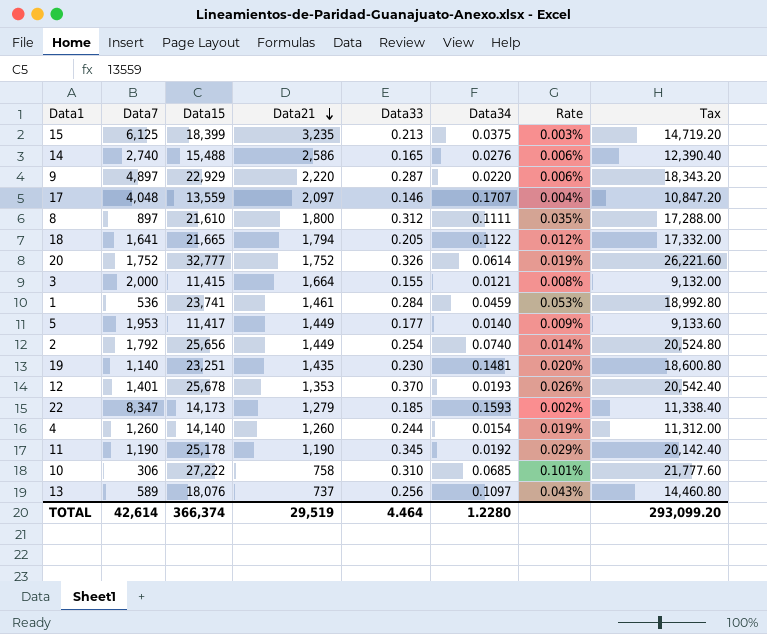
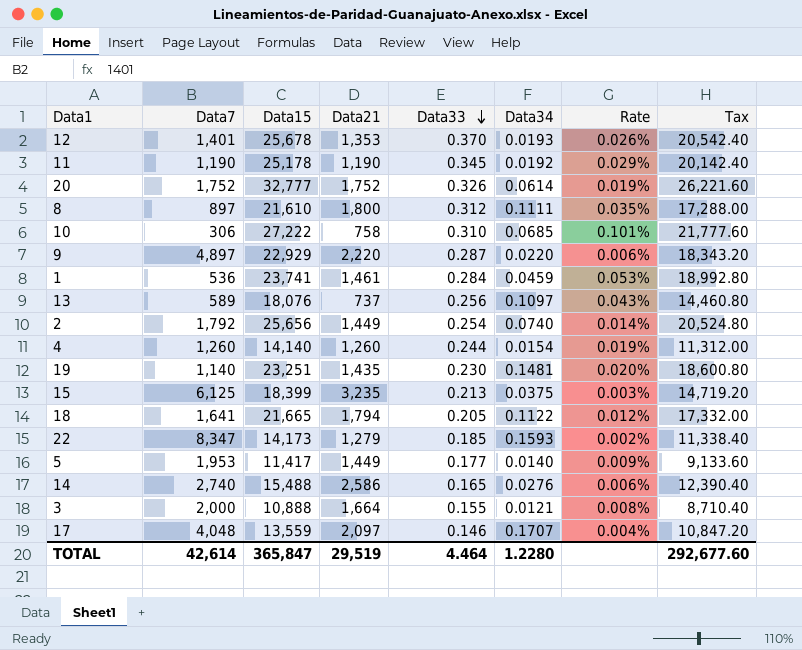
row order: Data21 descending -> Data33 descending
3 | Data15: 11,415 -> 10,888
3 | Tax: 9,132.00 -> 8,710.40
TOTAL | Data15: 366,374 -> 365,847
TOTAL | Tax: 293,099.20 -> 292,677.60

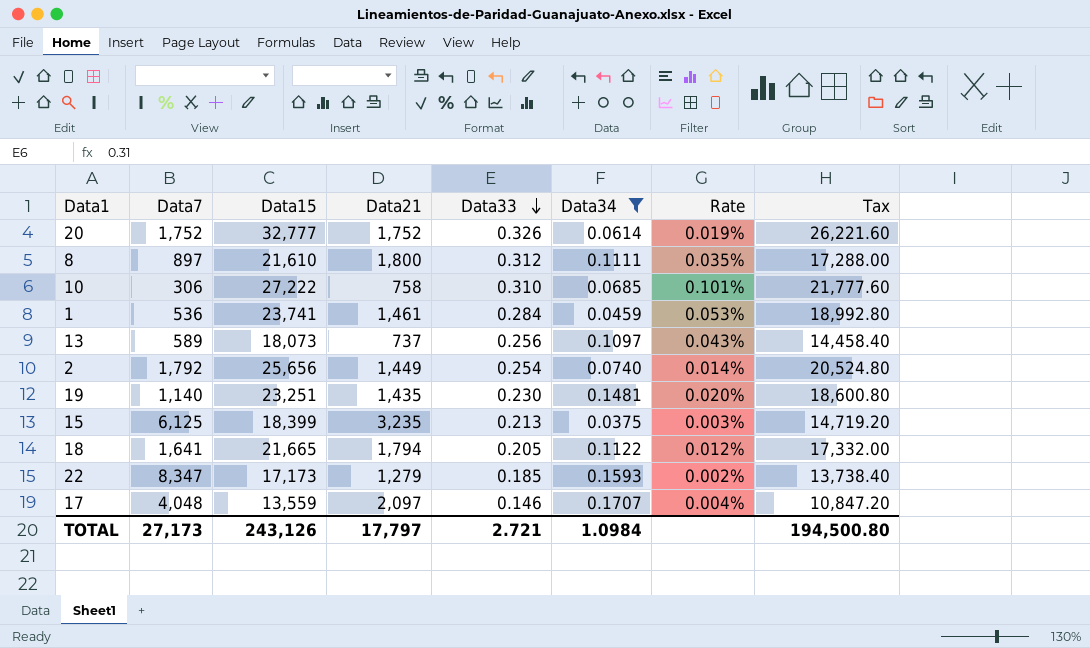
filter: none -> Data34 >= 0.0375
13 | Data15: 18,076 -> 18,073
13 | Tax: 14,460.80 -> 14,458.40
22 | Data15: 14,173 -> 17,173
22 | Tax: 11,338.40 -> 13,738.40
TOTAL | Data7: 42,614 -> 27,173
TOTAL | Data15: 365,847 -> 243,126
TOTAL | Data21: 29,519 -> 17,797
TOTAL | Data33: 4.464 -> 2.721
TOTAL | Data34: 1.2280 -> 1.0984
TOTAL | Tax: 292,677.60 -> 194,500.80

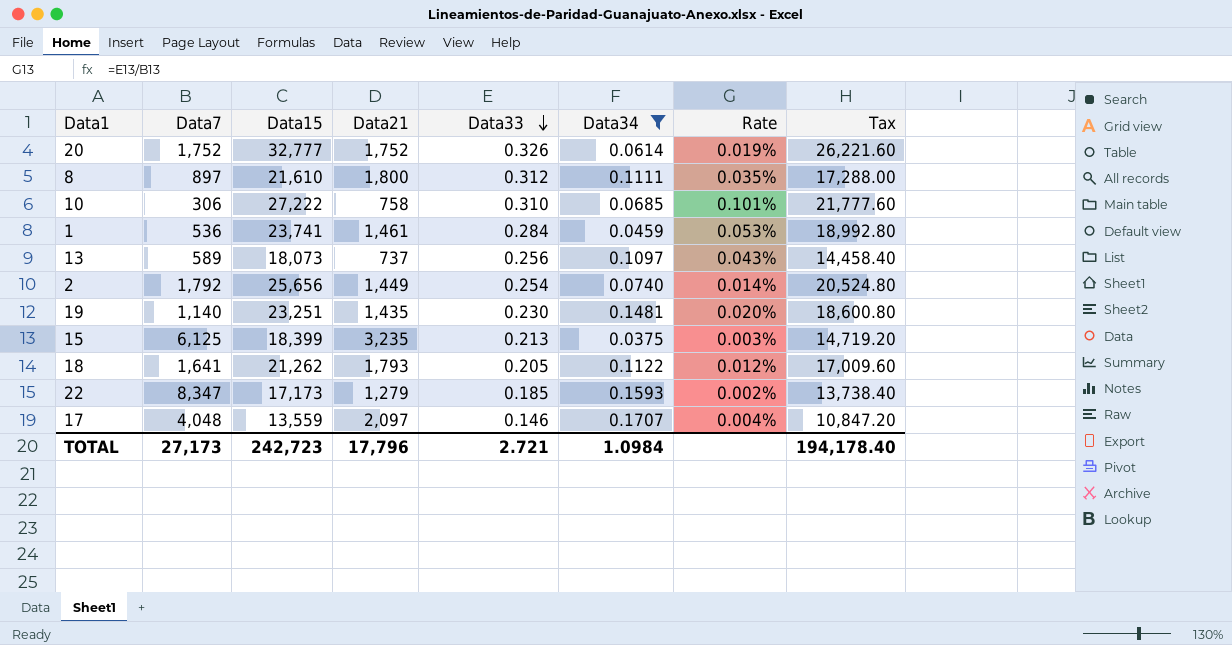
18 | Data15: 21,665 -> 21,262
18 | Data21: 1,794 -> 1,793
18 | Tax: 17,332.00 -> 17,009.60
TOTAL | Data15: 243,126 -> 242,723
TOTAL | Data21: 17,797 -> 17,796
TOTAL | Tax: 194,500.80 -> 194,178.40

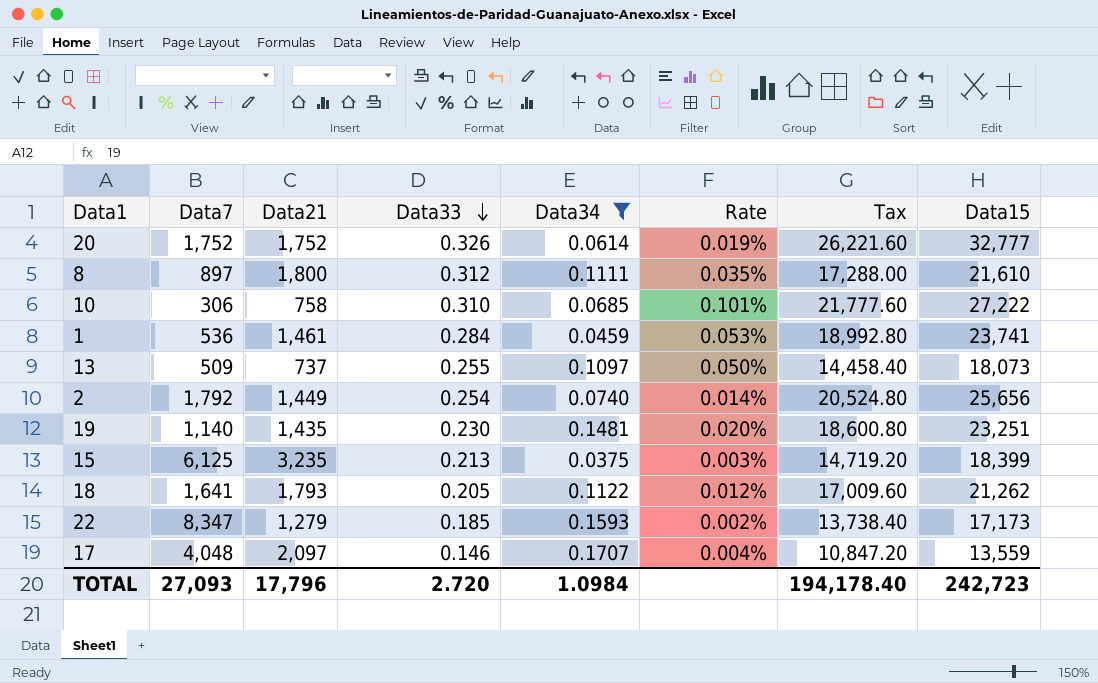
column Data15 | position: 3 -> 8
13 | Data7: 589 -> 509
13 | Data33: 0.256 -> 0.255
13 | Rate: 0.043% -> 0.050%
TOTAL | Data7: 27,173 -> 27,093
TOTAL | Data33: 2.721 -> 2.720

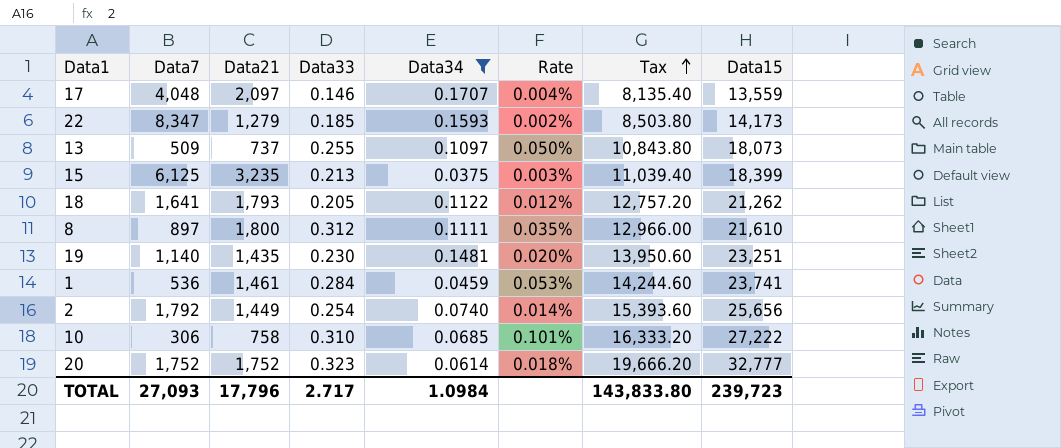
row order: Data33 descending -> Tax ascending
column Tax | formula: [Data15] * 0.8 -> [Data15] * 0.6
22 | Data15: 17,173 -> 14,173
20 | Data33: 0.326 -> 0.323
20 | Rate: 0.019% -> 0.018%
TOTAL | Data33: 2.720 -> 2.717
TOTAL | Tax: 194,178.40 -> 143,833.80
TOTAL | Data15: 242,723 -> 239,723

